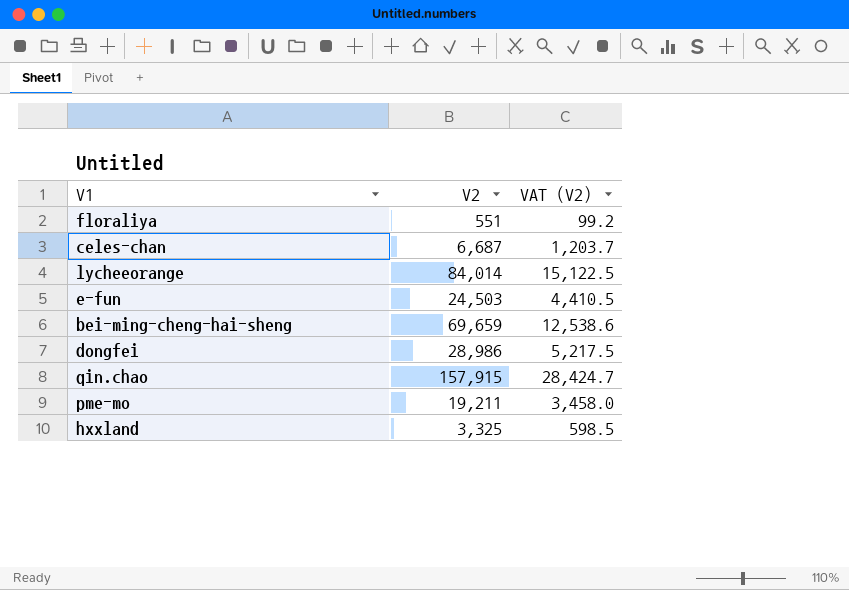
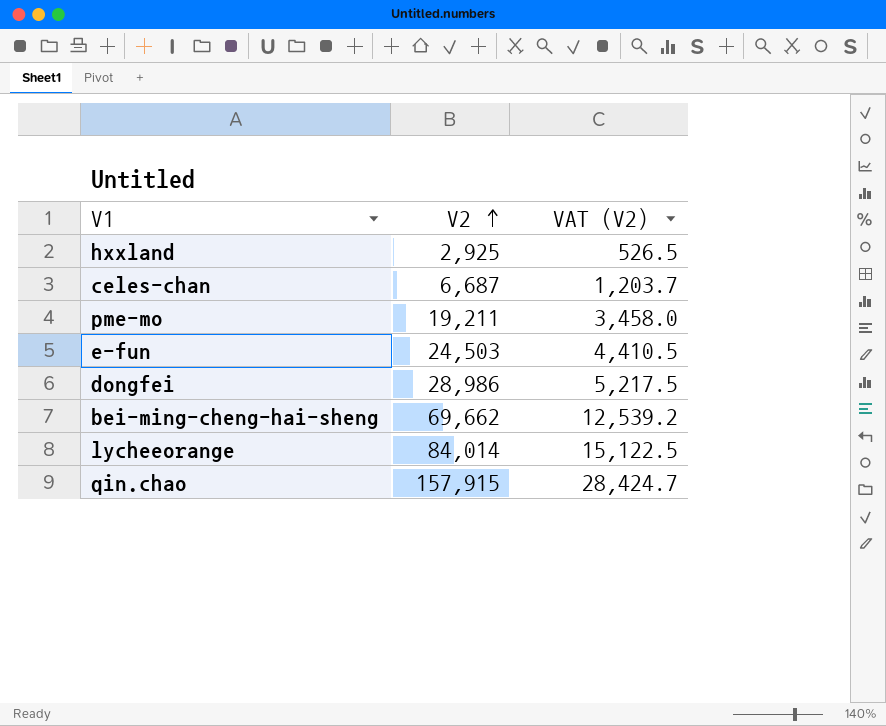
row order: none -> V2 ascending
row floraliya: 551 | 99.2 -> none
hxxland | V2: 3,325 -> 2,925
hxxland | VAT (V2): 598.5 -> 526.5
bei-ming-cheng-hai-sheng | V2: 69,659 -> 69,662
bei-ming-cheng-hai-sheng | VAT (V2): 12,538.6 -> 12,539.2

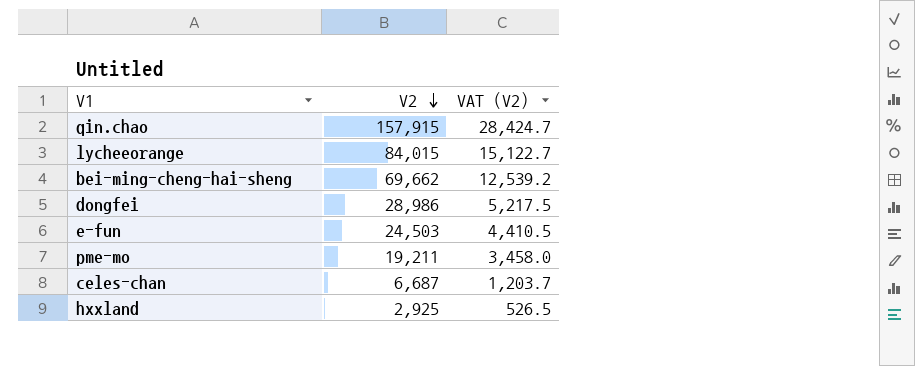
row order: V2 ascending -> V2 descending
lycheeorange | V2: 84,014 -> 84,015
lycheeorange | VAT (V2): 15,122.5 -> 15,122.7

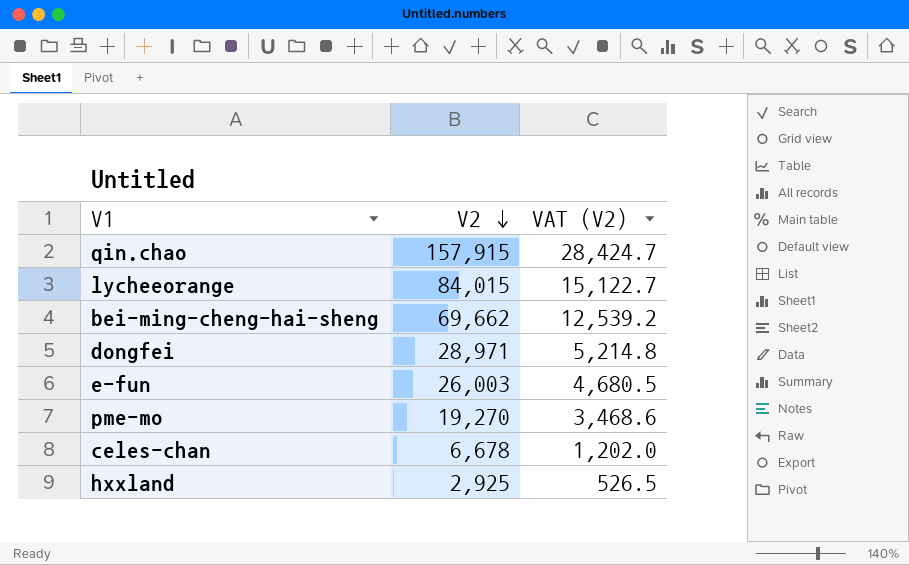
dongfei | V2: 28,986 -> 28,971
dongfei | VAT (V2): 5,217.5 -> 5,214.8
e-fun | V2: 24,503 -> 26,003
e-fun | VAT (V2): 4,410.5 -> 4,680.5
pme-mo | V2: 19,211 -> 19,270
pme-mo | VAT (V2): 3,458.0 -> 3,468.6
celes-chan | V2: 6,687 -> 6,678
celes-chan | VAT (V2): 1,203.7 -> 1,202.0

